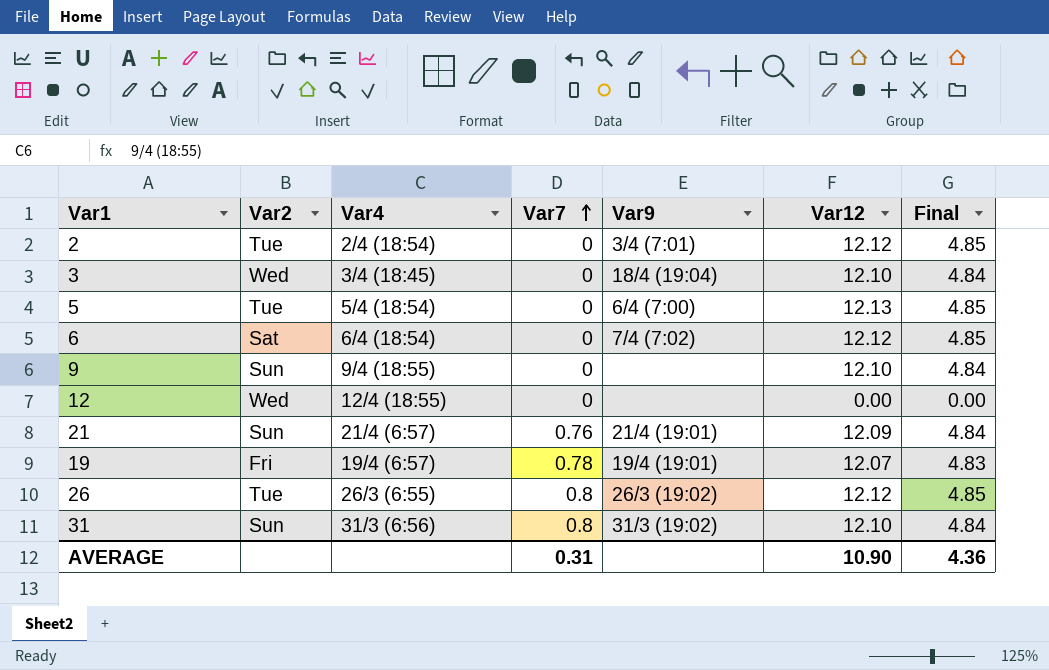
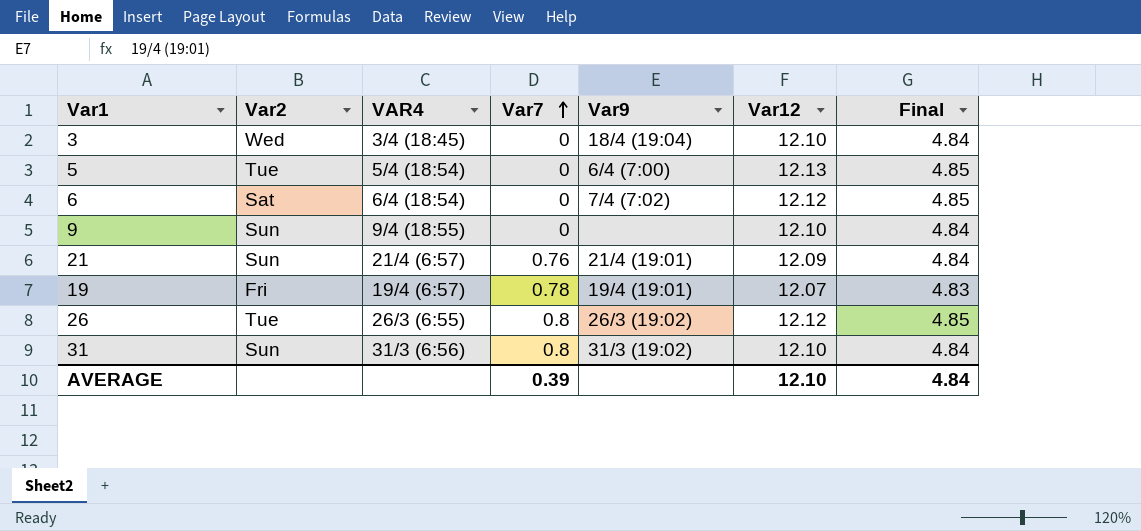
column name: Var4 -> VAR4
row 2: Tue | 2/4 (18:54) | 0 | 3/4 (7:01) | 12.12 | 4.85 -> none
row 12: Wed | 12/4 (18:55) | 0 | none | 0.00 | 0.00 -> none
AVERAGE | Var7: 0.31 -> 0.39
AVERAGE | Var12: 10.90 -> 12.10
AVERAGE | Final: 4.36 -> 4.84

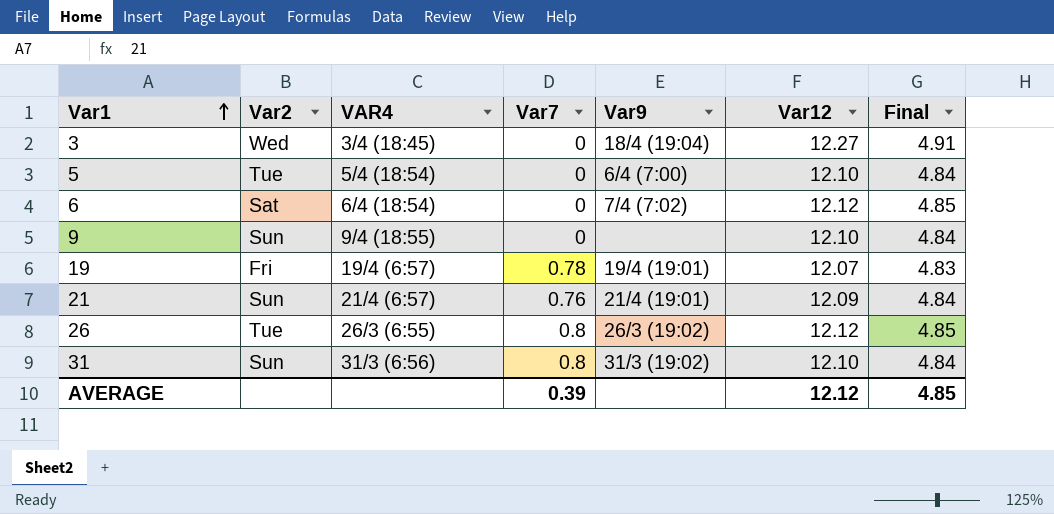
row order: Var7 ascending -> Var1 ascending
3 | Var12: 12.10 -> 12.27
3 | Final: 4.84 -> 4.91
5 | Var12: 12.13 -> 12.10
5 | Final: 4.85 -> 4.84
AVERAGE | Var12: 12.10 -> 12.12
AVERAGE | Final: 4.84 -> 4.85

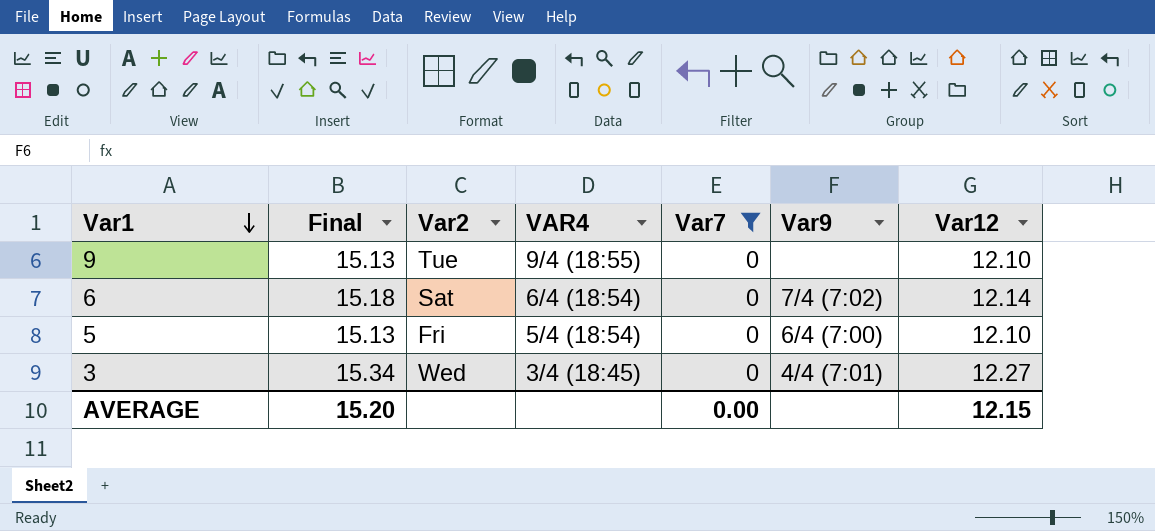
filter: none -> Var7 = 0
row order: Var1 ascending -> Var1 descending
column Final | formula: [Var12] * 0.4 -> [Var12] * 1.25
column Final | position: 7 -> 2
9 | Var2: Sun -> Tue
6 | Var12: 12.12 -> 12.14
5 | Var2: Tue -> Fri
3 | Var9: 18/4 (19:04) -> 4/4 (7:01)
AVERAGE | Final: 4.85 -> 15.20
AVERAGE | Var7: 0.39 -> 0.00
AVERAGE | Var12: 12.12 -> 12.15

